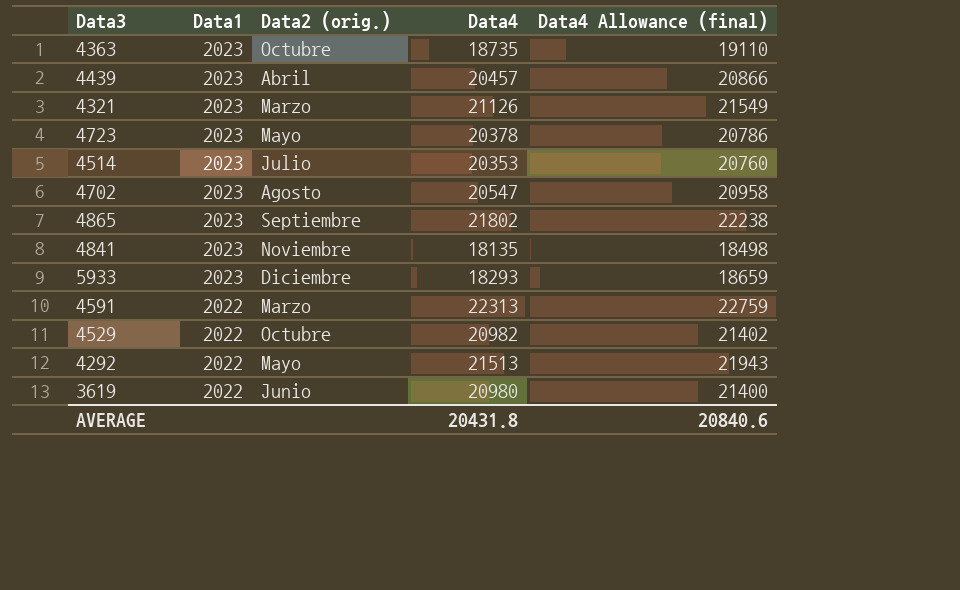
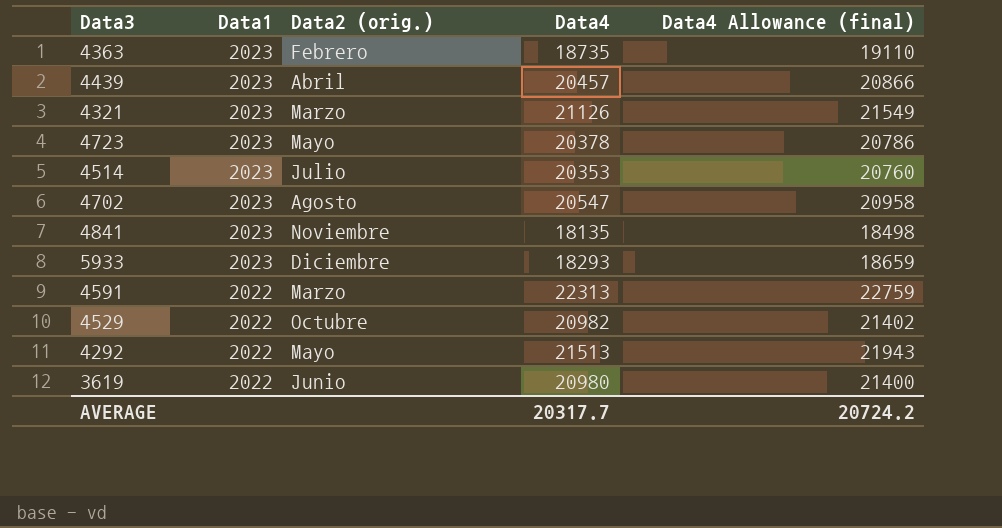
row 4865: 2023 | Septiembre | 21802 | 22238 -> none
4363 | Data2 (orig.): Octubre -> Febrero
AVERAGE | Data4: 20431.8 -> 20317.7
AVERAGE | Data4 Allowance (final): 20840.6 -> 20724.2

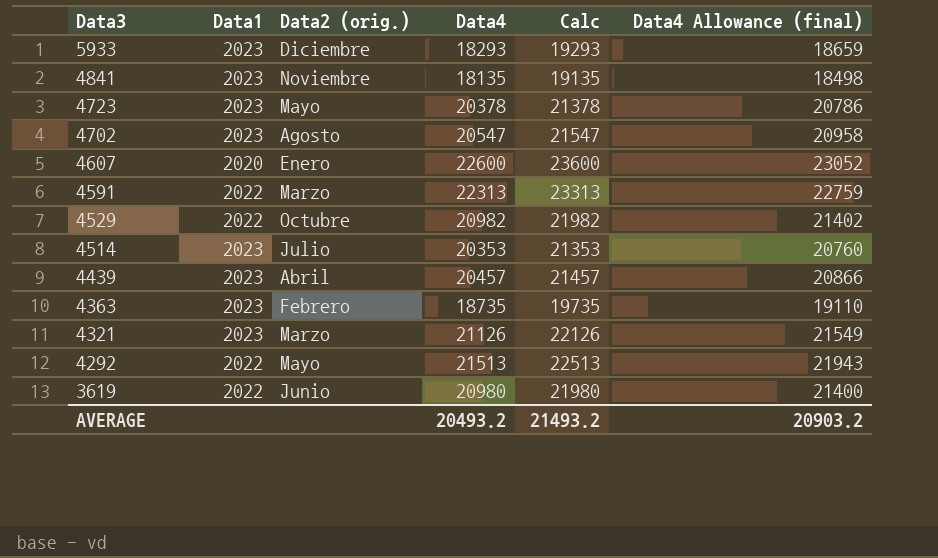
row order: Data1 descending -> Data3 descending
column Calc | formula: none -> [Data4] + 1000
row 4607: none -> 2020 | Enero | 22600 | 23600 | 23052
AVERAGE | Data4: 20317.7 -> 20493.2
AVERAGE | Data4 Allowance (final): 20724.2 -> 20903.2

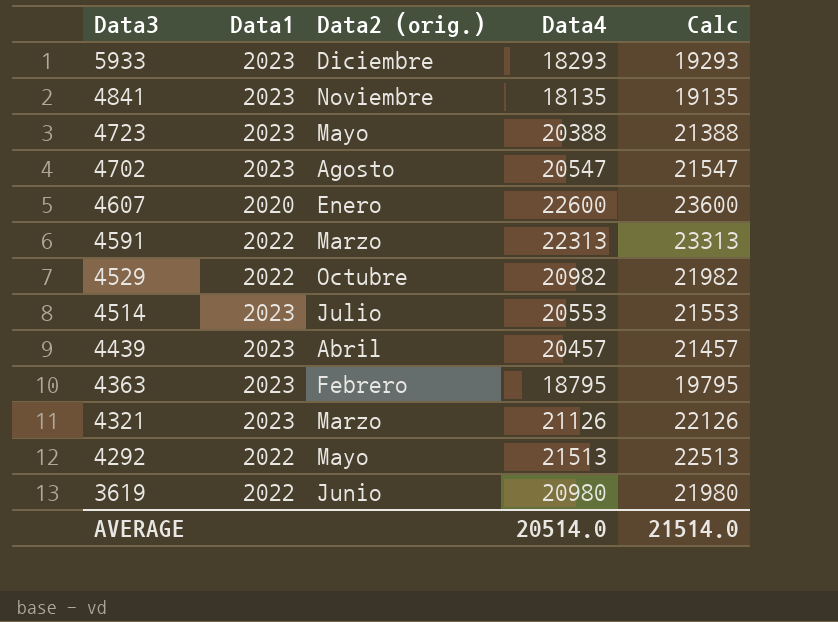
column Data4 Allowance (final) | formula: [Data4] * 1.02 -> none
4723 | Data4: 20378 -> 20388
4723 | Calc: 21378 -> 21388
4514 | Data4: 20353 -> 20553
4514 | Calc: 21353 -> 21553
4363 | Data4: 18735 -> 18795
4363 | Calc: 19735 -> 19795
AVERAGE | Data4: 20493.2 -> 20514.0
AVERAGE | Calc: 21493.2 -> 21514.0

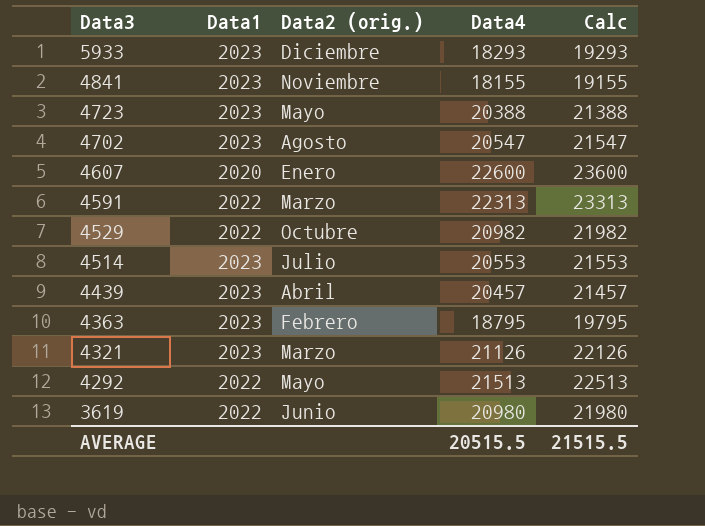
4841 | Data4: 18135 -> 18155
4841 | Calc: 19135 -> 19155
AVERAGE | Data4: 20514.0 -> 20515.5
AVERAGE | Calc: 21514.0 -> 21515.5

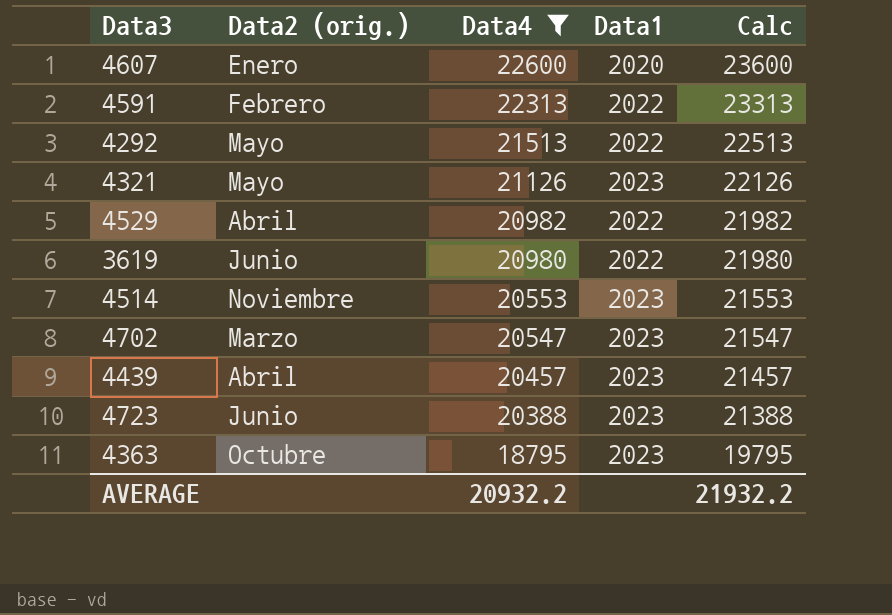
filter: none -> Data4 >= 18795
row order: Data3 descending -> Data4 descending
column Data1 | position: 2 -> 4
4591 | Data2 (orig.): Marzo -> Febrero
4321 | Data2 (orig.): Marzo -> Mayo
4529 | Data2 (orig.): Octubre -> Abril
4514 | Data2 (orig.): Julio -> Noviembre
4702 | Data2 (orig.): Agosto -> Marzo
4723 | Data2 (orig.): Mayo -> Junio
4363 | Data2 (orig.): Febrero -> Octubre
AVERAGE | Data4: 20515.5 -> 20932.2
AVERAGE | Calc: 21515.5 -> 21932.2

